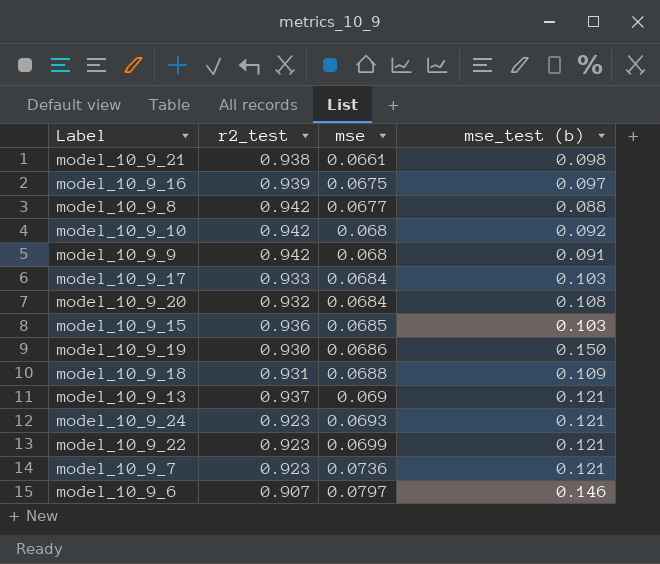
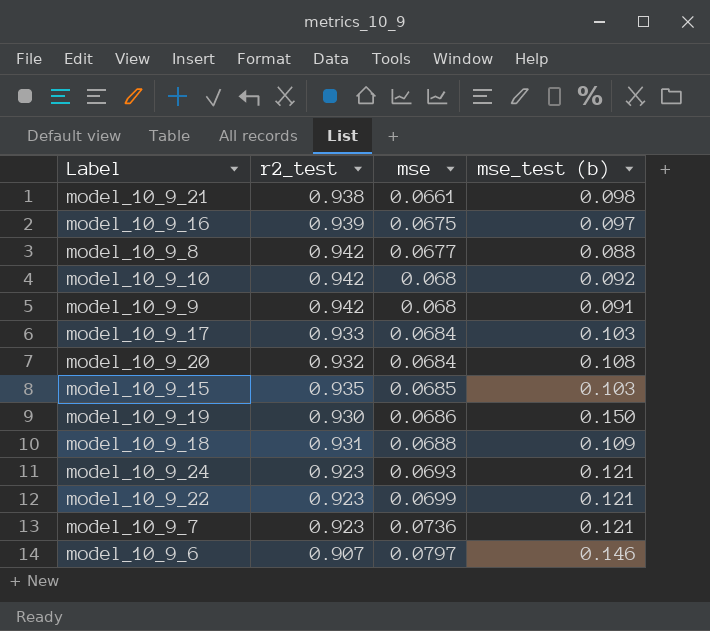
row model_10_9_13: 0.937 | 0.069 | 0.121 -> none
model_10_9_15 | r2_test: 0.936 -> 0.935

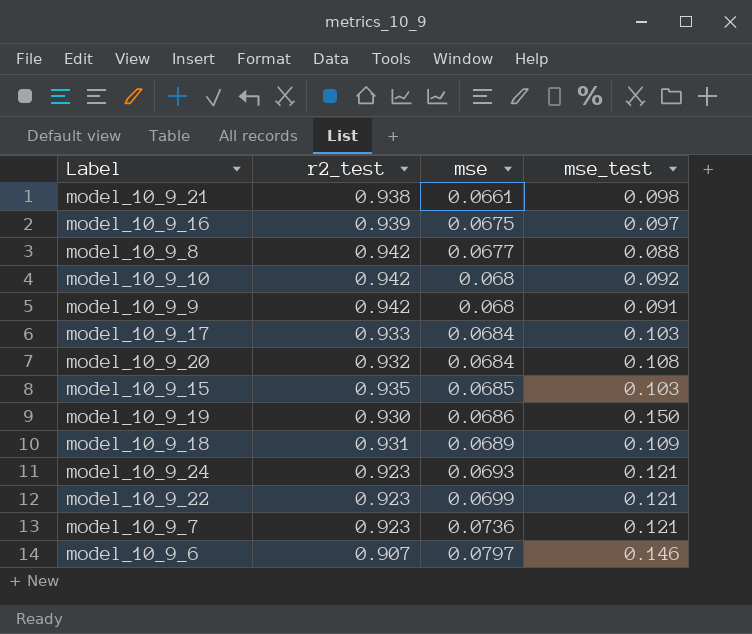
column name: mse_test (b) -> mse_test
model_10_9_18 | mse: 0.0688 -> 0.0689

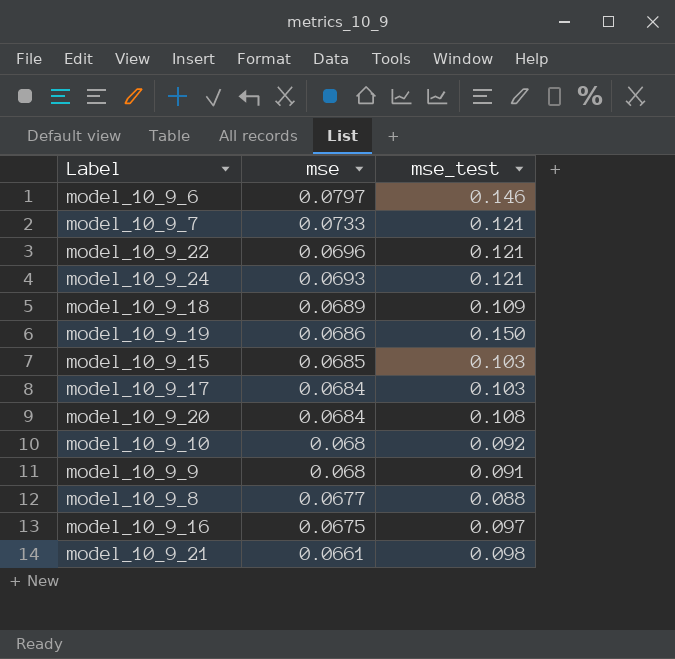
row order: mse ascending -> mse descending
column r2_test | position: 2 -> none
model_10_9_7 | mse: 0.0736 -> 0.0733
model_10_9_22 | mse: 0.0699 -> 0.0696

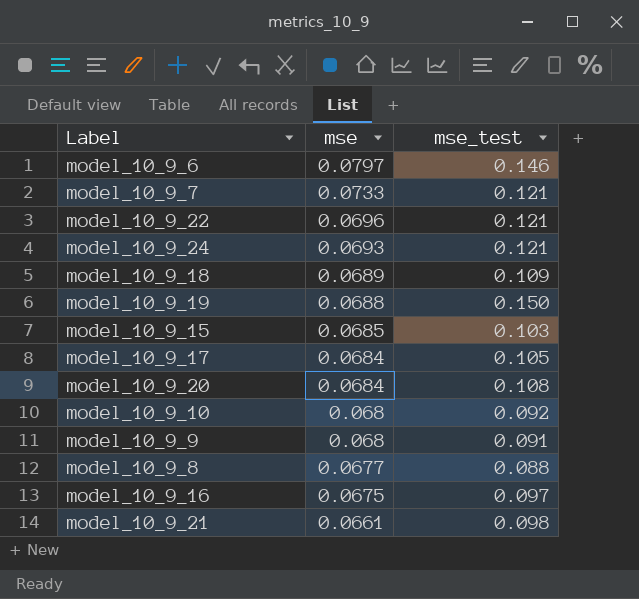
model_10_9_19 | mse: 0.0686 -> 0.0688
model_10_9_17 | mse_test: 0.103 -> 0.105

